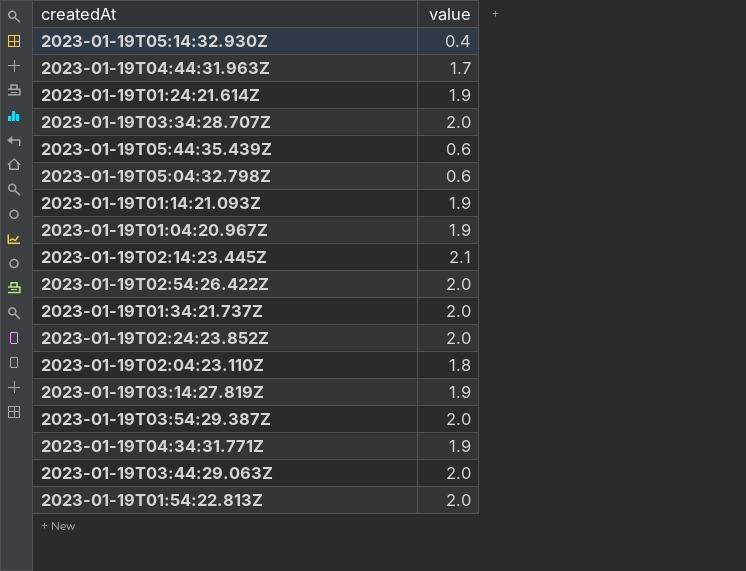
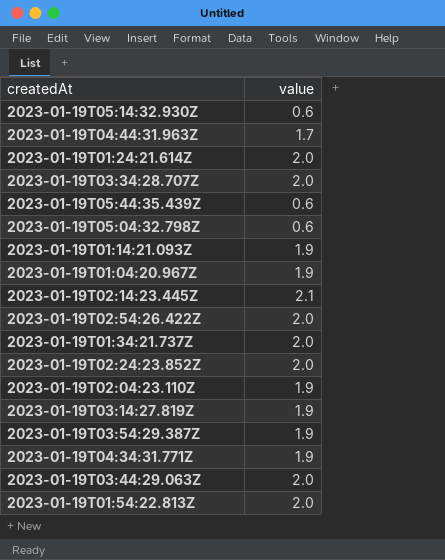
2023-01-19T05:14:32.930Z | value: 0.4 -> 0.6
2023-01-19T01:24:21.614Z | value: 1.9 -> 2.0
2023-01-19T02:04:23.110Z | value: 1.8 -> 1.9
2023-01-19T03:54:29.387Z | value: 2.0 -> 1.9

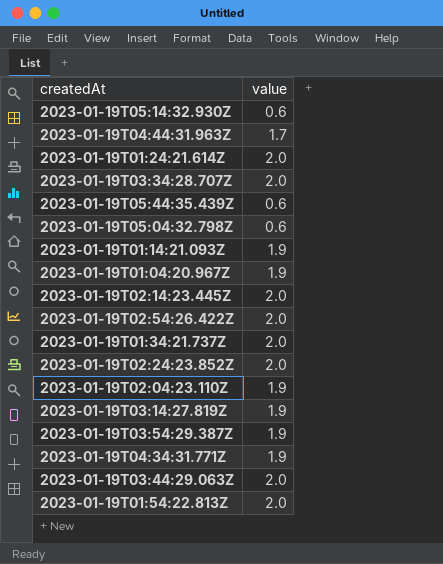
2023-01-19T02:14:23.445Z | value: 2.1 -> 2.0

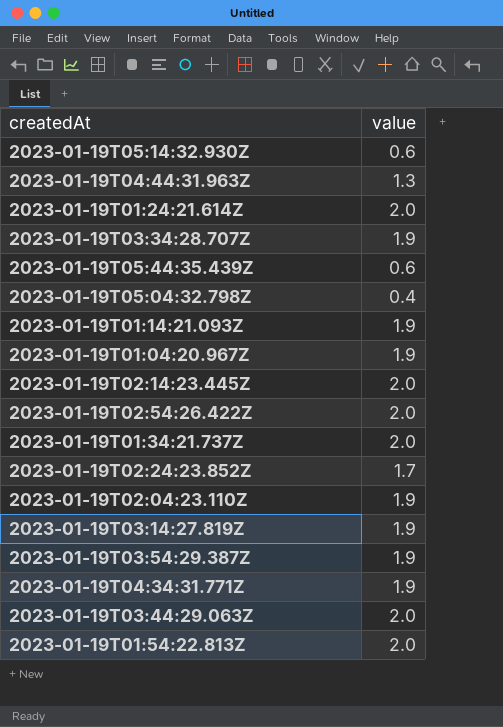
2023-01-19T04:44:31.963Z | value: 1.7 -> 1.3
2023-01-19T03:34:28.707Z | value: 2.0 -> 1.9
2023-01-19T05:04:32.798Z | value: 0.6 -> 0.4
2023-01-19T02:24:23.852Z | value: 2.0 -> 1.7

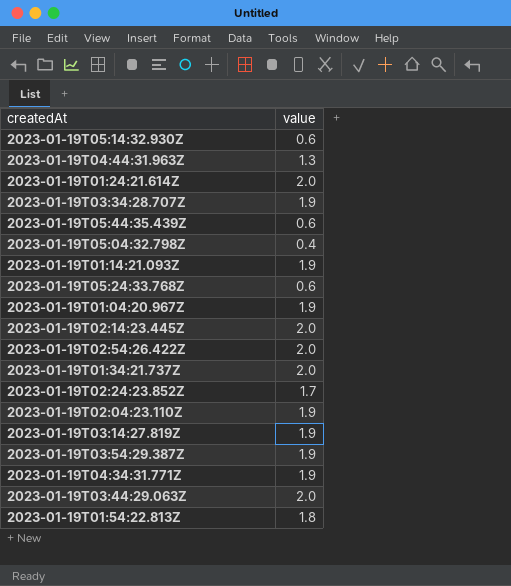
row 2023-01-19T05:24:33.768Z: none -> 0.6
2023-01-19T01:54:22.813Z | value: 2.0 -> 1.8

